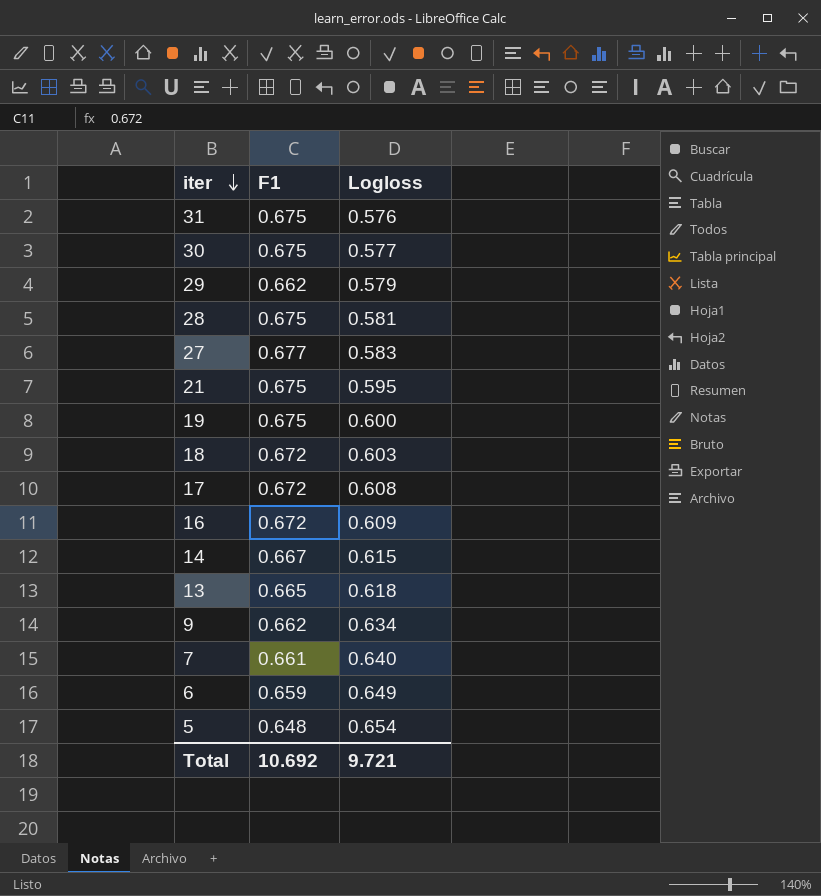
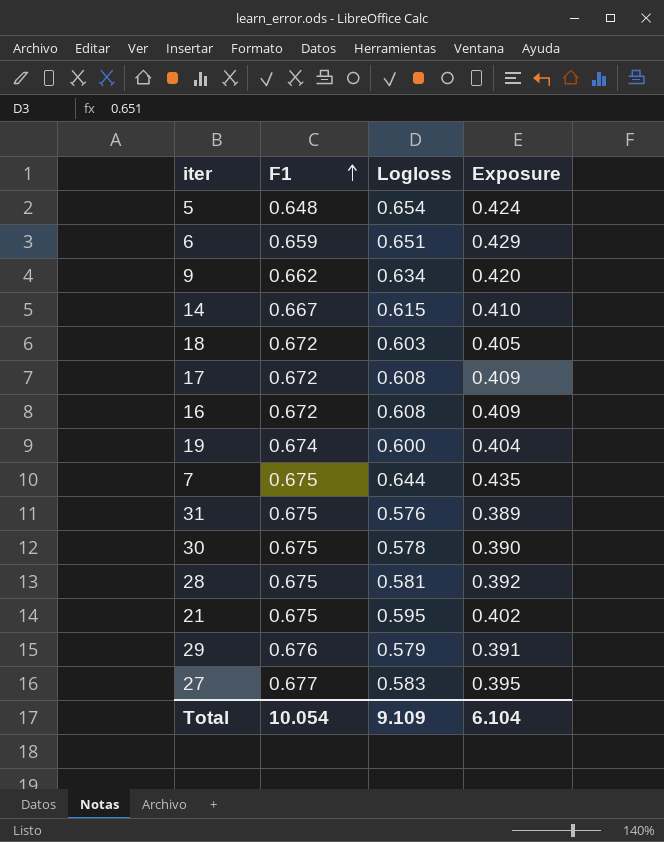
row order: iter descending -> F1 ascending
column Exposure | formula: none -> [F1] * [Logloss]
row 13: 0.665 | 0.618 -> none
6 | Logloss: 0.649 -> 0.651
16 | Logloss: 0.609 -> 0.608
19 | F1: 0.675 -> 0.674
7 | F1: 0.661 -> 0.675
7 | Logloss: 0.640 -> 0.644
30 | Logloss: 0.577 -> 0.578
29 | F1: 0.662 -> 0.676
Total | F1: 10.692 -> 10.054
Total | Logloss: 9.721 -> 9.109

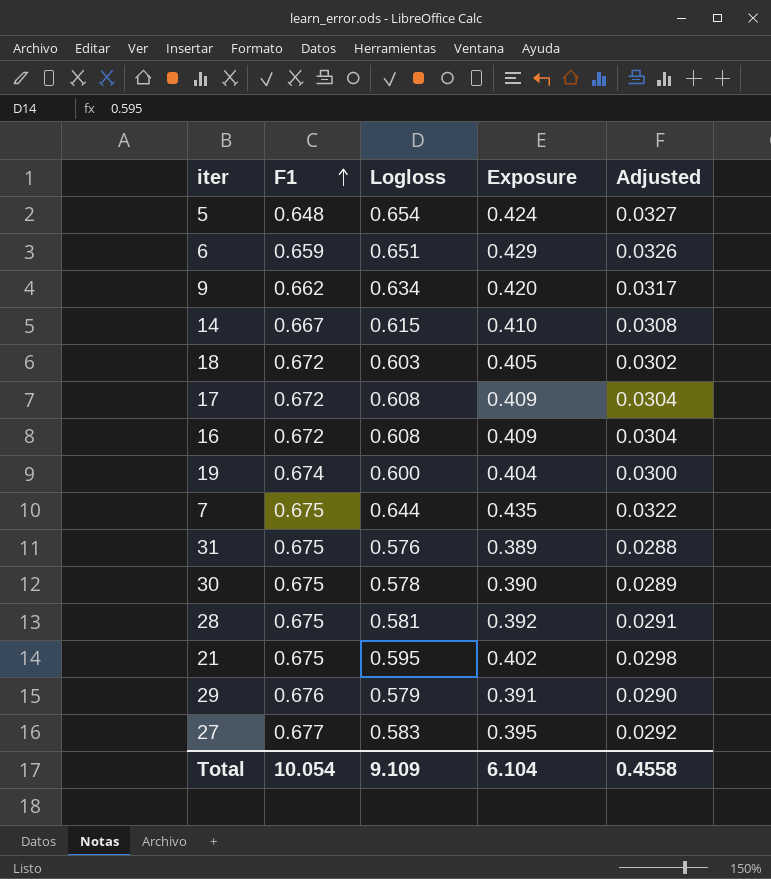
column Adjusted | formula: none -> [Logloss] * 0.05

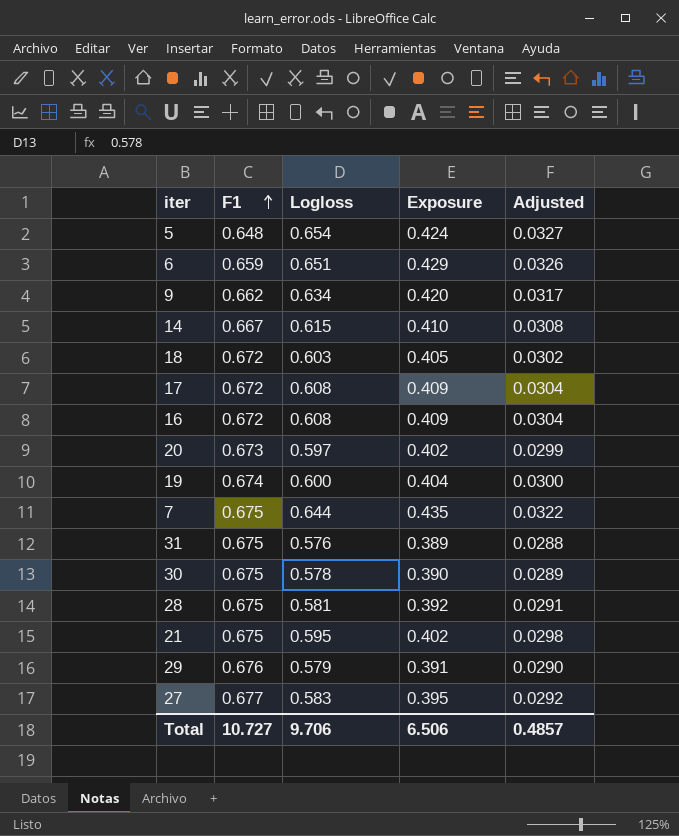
row 20: none -> 0.673 | 0.597 | 0.402 | 0.0299
Total | F1: 10.054 -> 10.727
Total | Logloss: 9.109 -> 9.706
Total | Exposure: 6.104 -> 6.506
Total | Adjusted: 0.4558 -> 0.4857

